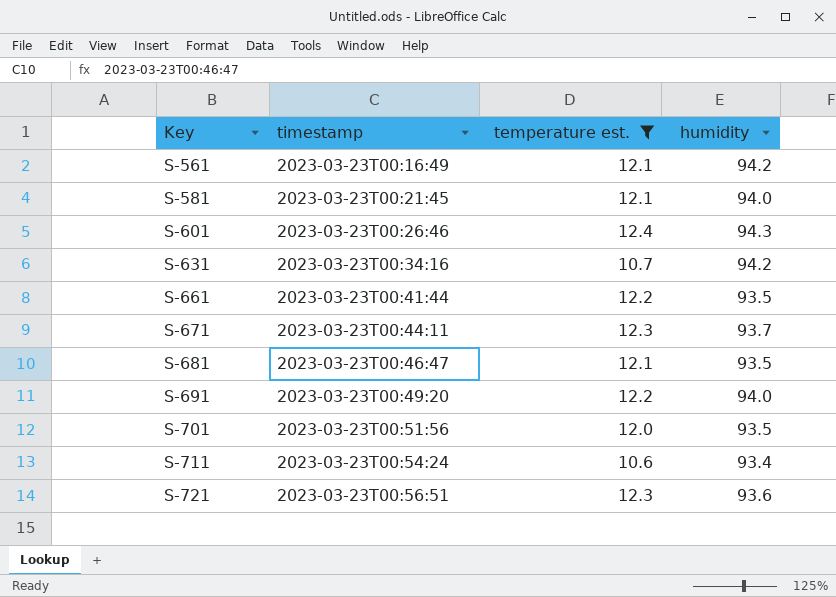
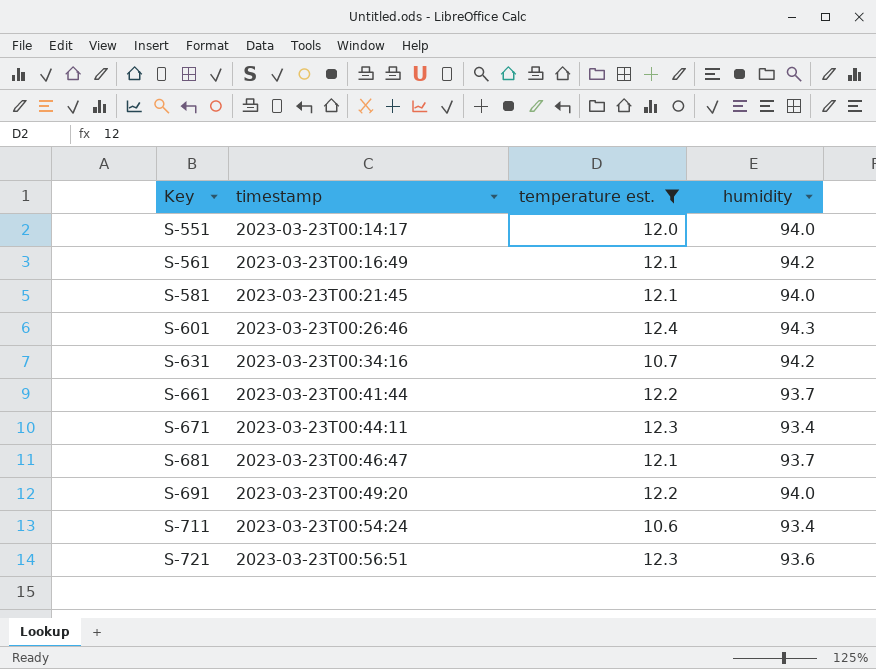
row S-701: 2023-03-23T00:51:56 | 12.0 | 93.5 -> none
row S-551: none -> 2023-03-23T00:14:17 | 12.0 | 94.0
S-661 | humidity: 93.5 -> 93.7
S-671 | humidity: 93.7 -> 93.4
S-681 | humidity: 93.5 -> 93.7

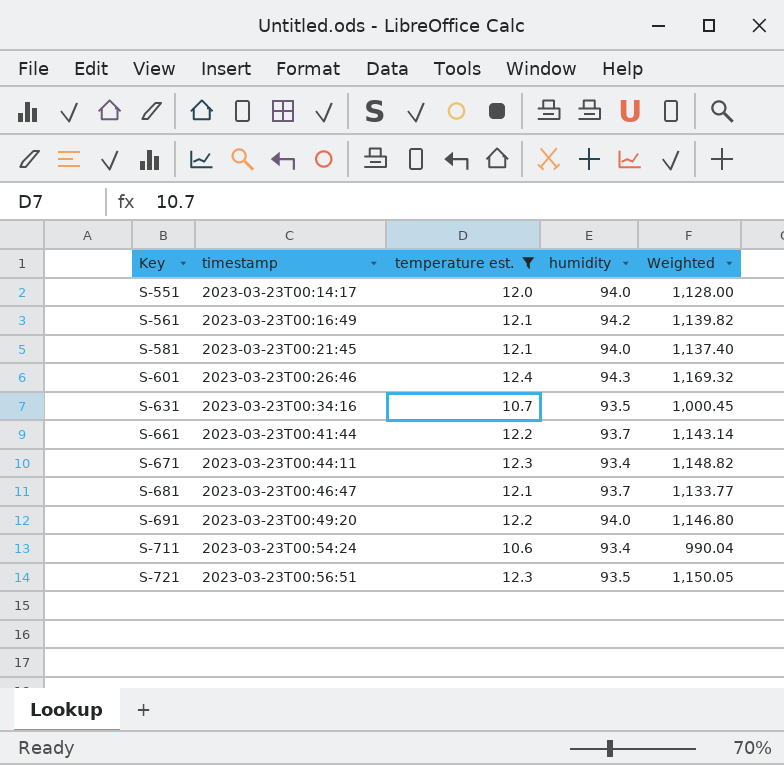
column Weighted | formula: none -> [temperature est.] * [humidity]
S-631 | humidity: 94.2 -> 93.5
S-721 | humidity: 93.6 -> 93.5

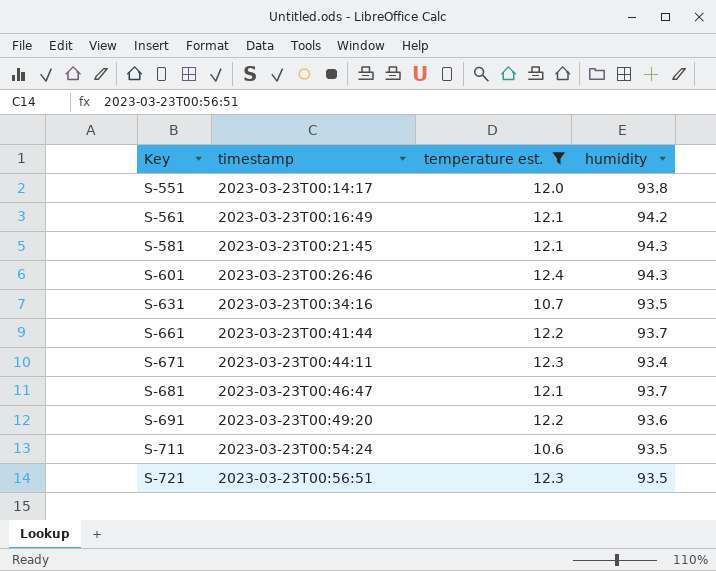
column Weighted | formula: [temperature est.] * [humidity] -> none
S-551 | humidity: 94.0 -> 93.8
S-581 | humidity: 94.0 -> 94.3
S-691 | humidity: 94.0 -> 93.6
S-711 | humidity: 93.4 -> 93.5

